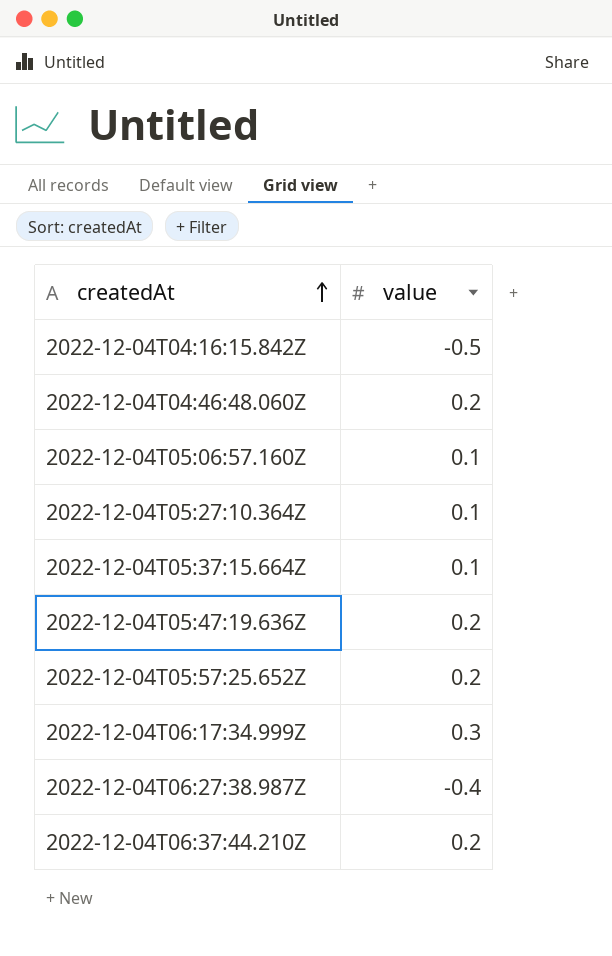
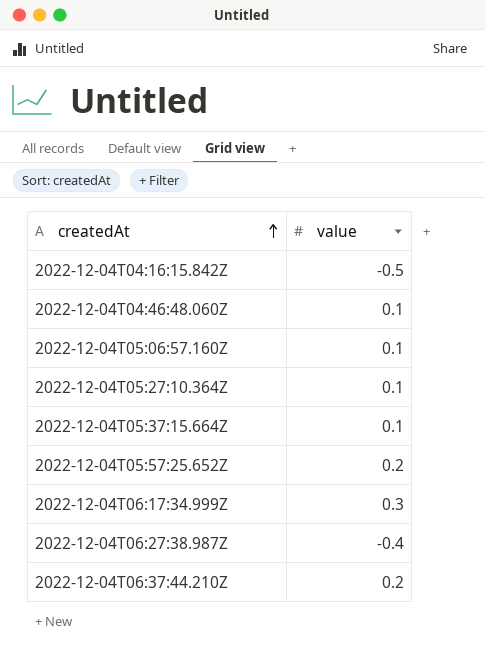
row 2022-12-04T05:47:19.636Z: 0.2 -> none
2022-12-04T04:46:48.060Z | value: 0.2 -> 0.1

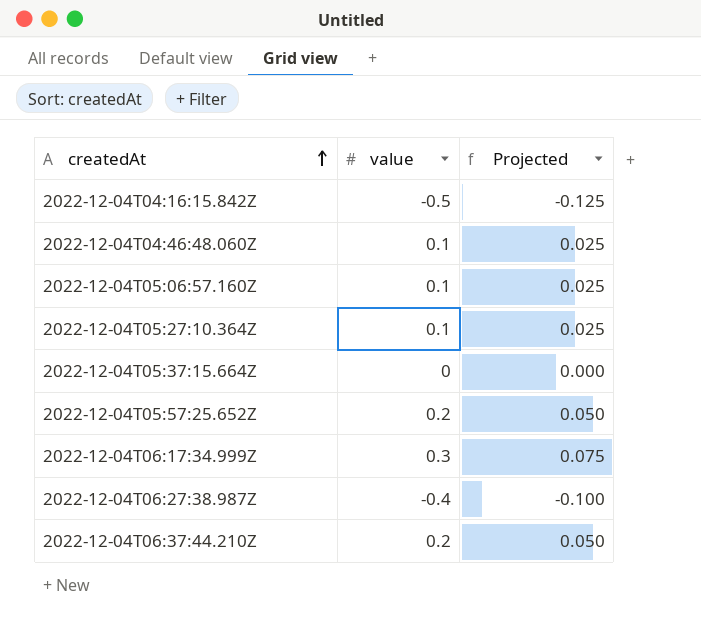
column Projected | formula: none -> [value] * 0.25
2022-12-04T05:37:15.664Z | value: 0.1 -> 0

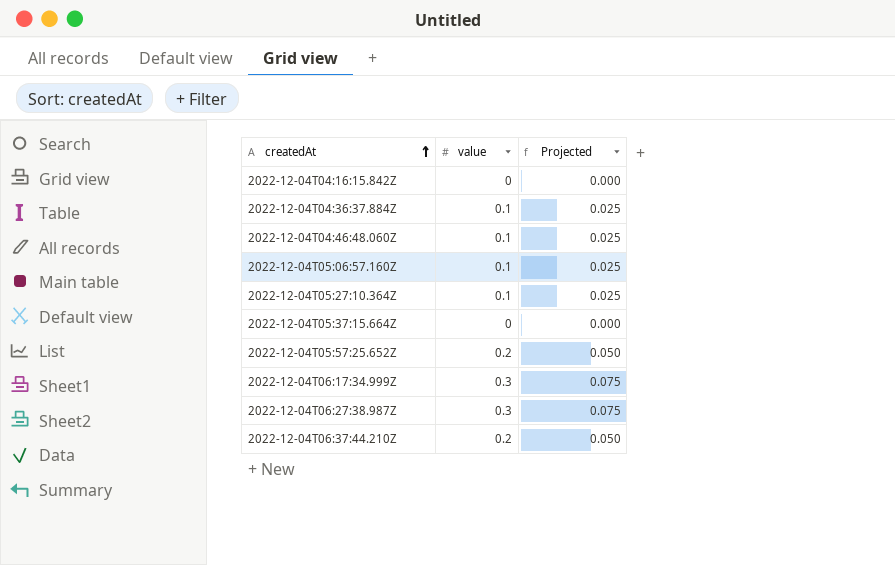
2022-12-04T04:16:15.842Z | value: -0.5 -> 0
2022-12-04T04:16:15.842Z | Projected: -0.125 -> 0.000
row 2022-12-04T04:36:37.884Z: none -> 0.1 | 0.025
2022-12-04T06:27:38.987Z | value: -0.4 -> 0.3
2022-12-04T06:27:38.987Z | Projected: -0.100 -> 0.075

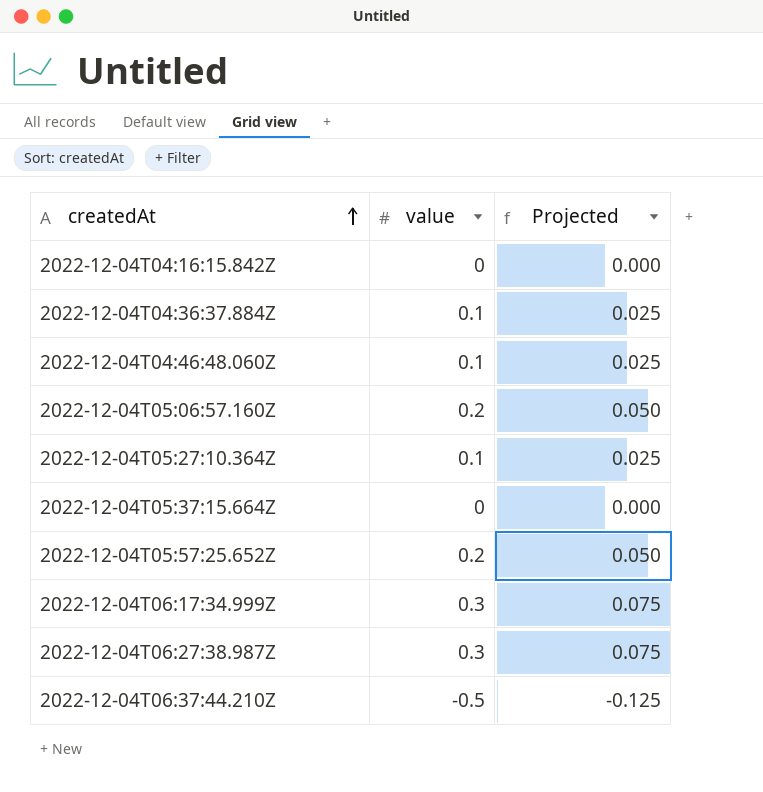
2022-12-04T05:06:57.160Z | value: 0.1 -> 0.2
2022-12-04T05:06:57.160Z | Projected: 0.025 -> 0.050
2022-12-04T06:37:44.210Z | value: 0.2 -> -0.5
2022-12-04T06:37:44.210Z | Projected: 0.050 -> -0.125

